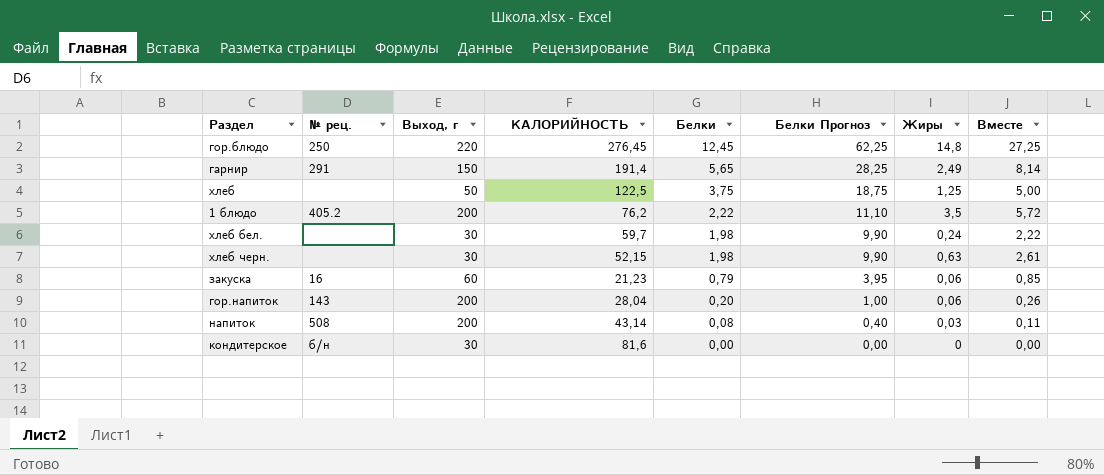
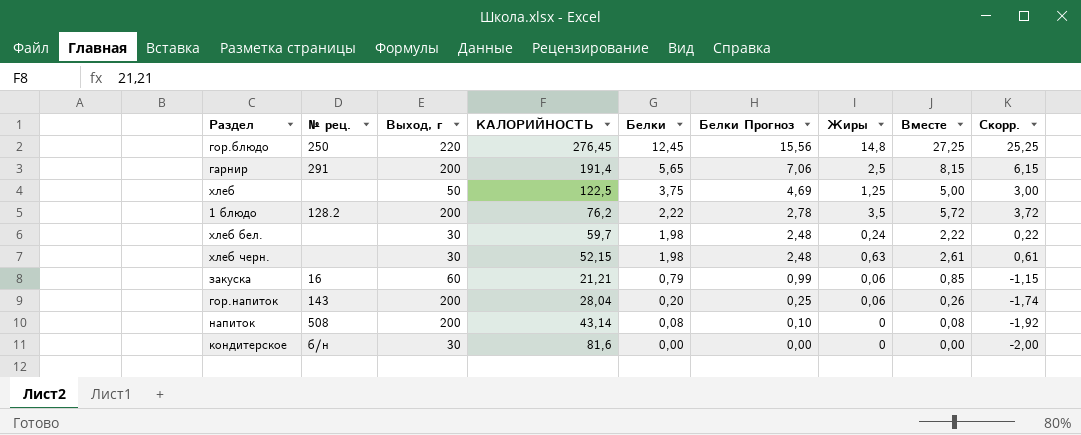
column Белки Прогноз | formula: [Белки] * 5 -> [Белки] * 1,25
column Скорр. | formula: none -> [Вместе] - 2
гарнир | Выход, г: 150 -> 200
гарнир | Жиры: 2,49 -> 2,5
гарнир | Вместе: 8,14 -> 8,15
1 блюдо | № рец.: 405.2 -> 128.2
закуска | КАЛОРИЙНОСТЬ: 21,23 -> 21,21
напиток | Жиры: 0,03 -> 0
напиток | Вместе: 0,11 -> 0,08

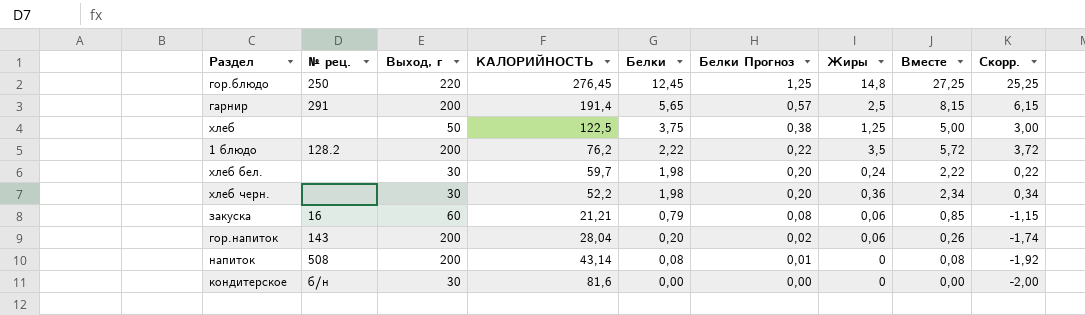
column Белки Прогноз | formula: [Белки] * 1,25 -> [Белки] * 0,1
хлеб черн. | КАЛОРИЙНОСТЬ: 52,15 -> 52,2
хлеб черн. | Жиры: 0,63 -> 0,36
хлеб черн. | Вместе: 2,61 -> 2,34
хлеб черн. | Скорр.: 0,61 -> 0,34

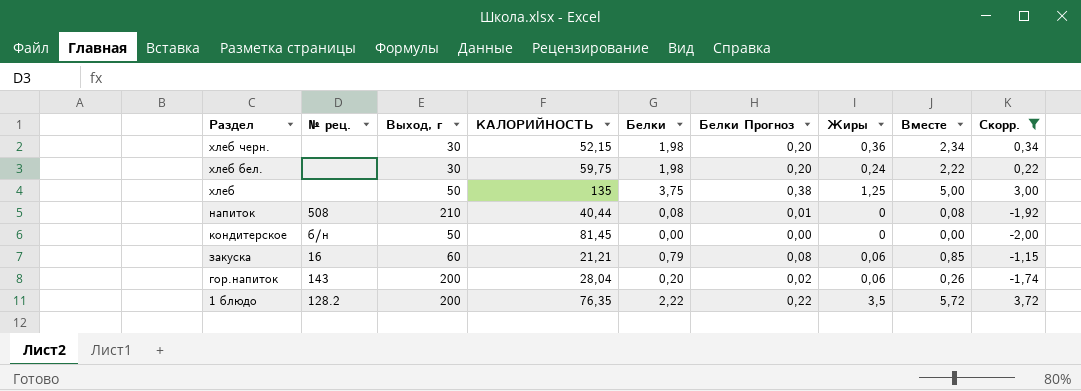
filter: none -> Скорр. <= 3,72
row order: Белки descending -> Раздел descending
хлеб черн. | КАЛОРИЙНОСТЬ: 52,2 -> 52,15
хлеб бел. | КАЛОРИЙНОСТЬ: 59,7 -> 59,75
хлеб | КАЛОРИЙНОСТЬ: 122,5 -> 135
напиток | Выход, г: 200 -> 210
напиток | КАЛОРИЙНОСТЬ: 43,14 -> 40,44
кондитерское | Выход, г: 30 -> 50
кондитерское | КАЛОРИЙНОСТЬ: 81,6 -> 81,45
1 блюдо | КАЛОРИЙНОСТЬ: 76,2 -> 76,35

